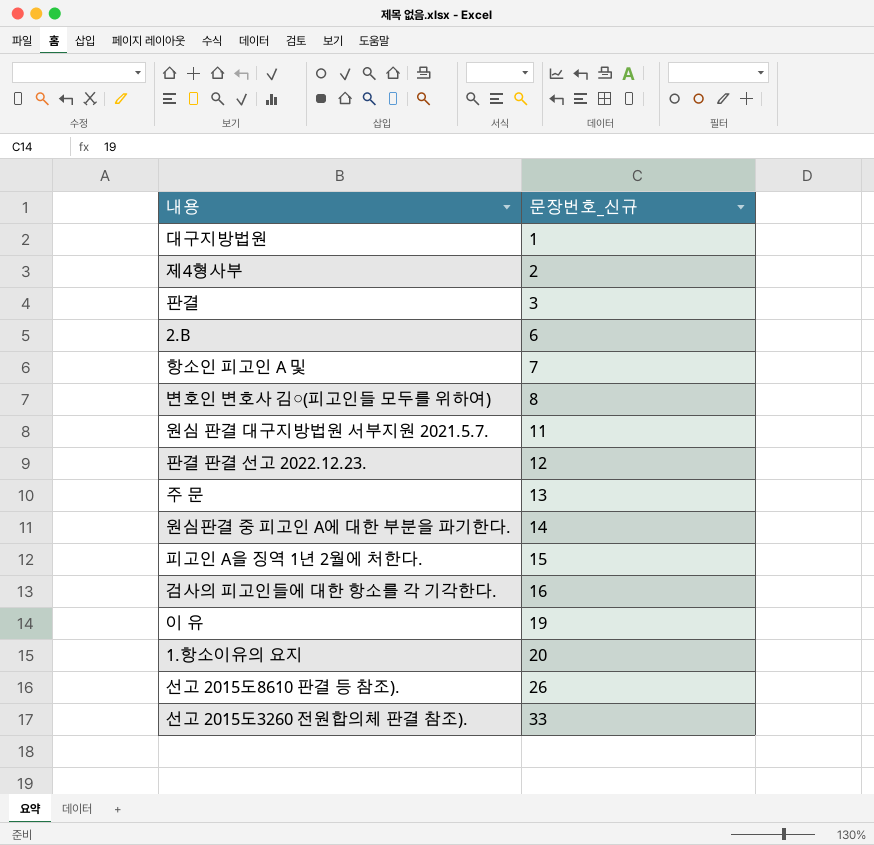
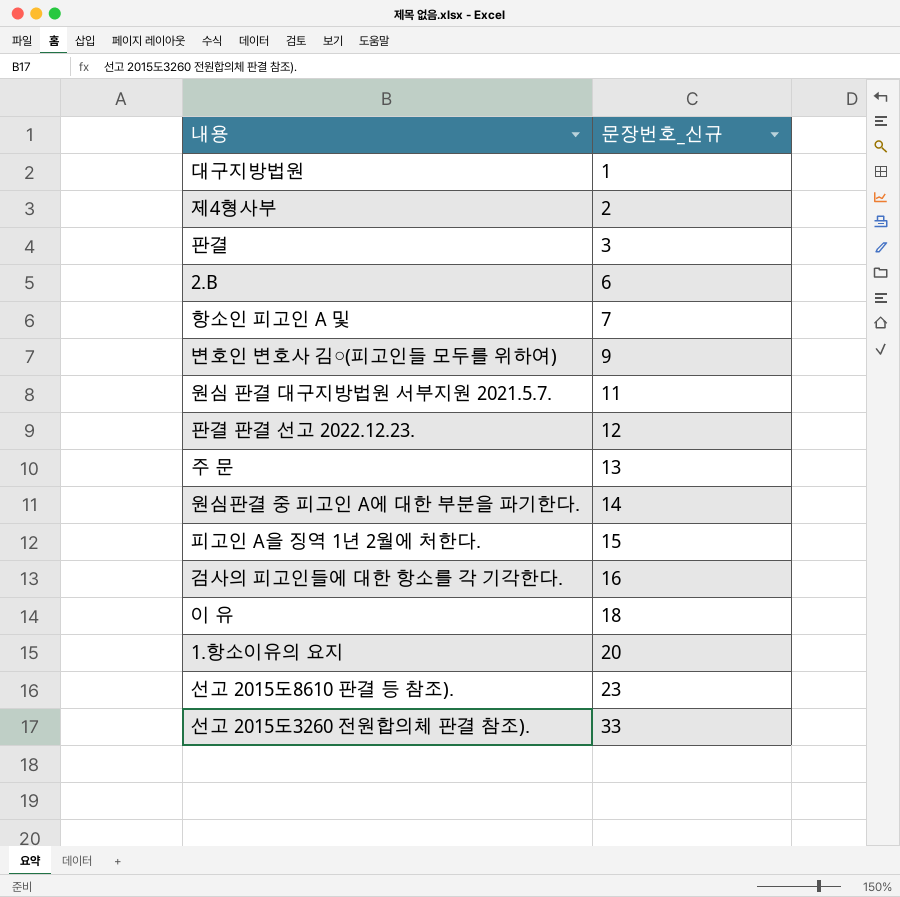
변호인 변호사 김○(피고인들 모두를 위하여) | 문장번호_신규: 8 -> 9
이 유 | 문장번호_신규: 19 -> 18
선고 2015도8610 판결 등 참조). | 문장번호_신규: 26 -> 23

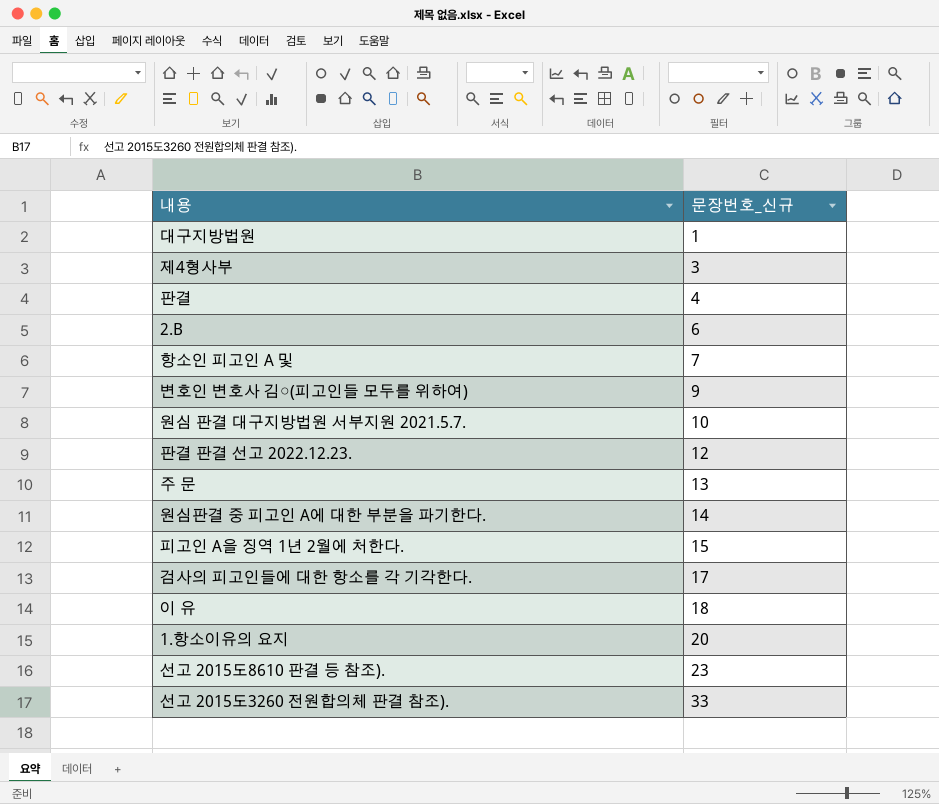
제4형사부 | 문장번호_신규: 2 -> 3
판결 | 문장번호_신규: 3 -> 4
원심 판결 대구지방법원 서부지원 2021.5.7. | 문장번호_신규: 11 -> 10
검사의 피고인들에 대한 항소를 각 기각한다. | 문장번호_신규: 16 -> 17

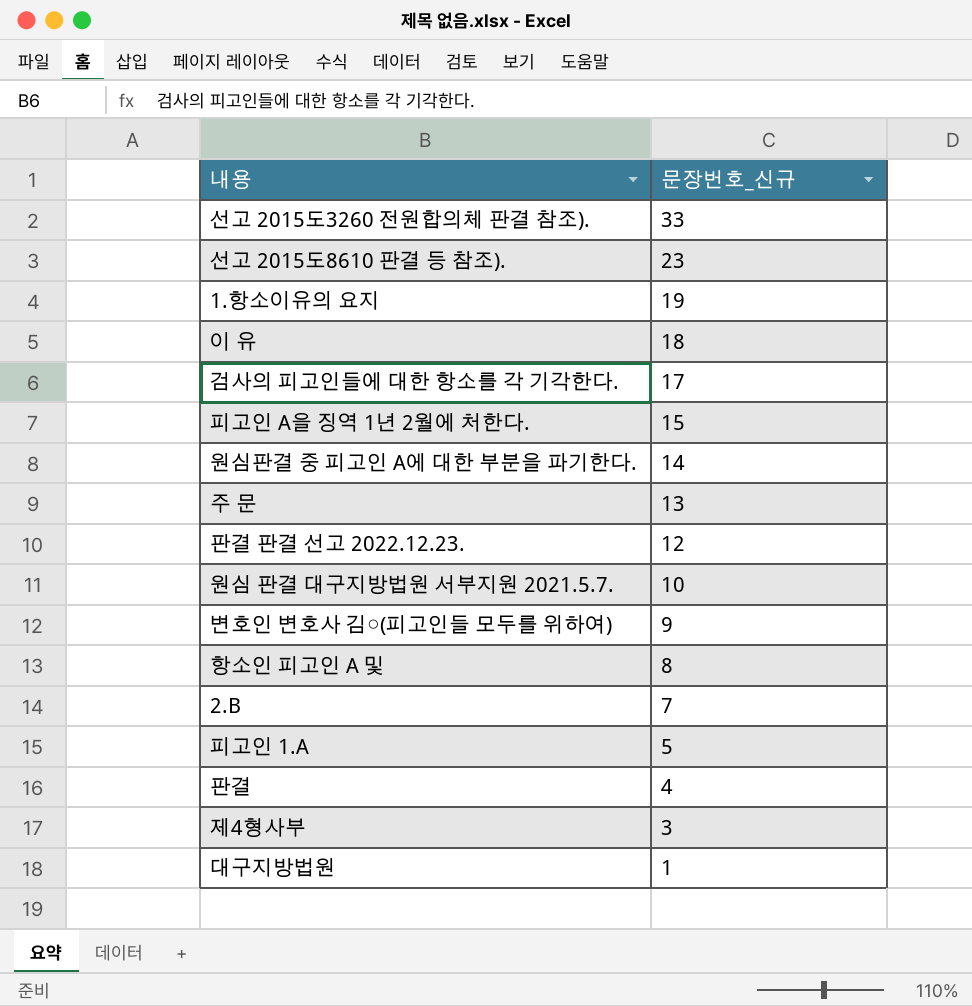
row order: 문장번호_신규 ascending -> 문장번호_신규 descending
1.항소이유의 요지 | 문장번호_신규: 20 -> 19
항소인 피고인 A 및 | 문장번호_신규: 7 -> 8
2.B | 문장번호_신규: 6 -> 7
row 피고인 1.A: none -> 5

